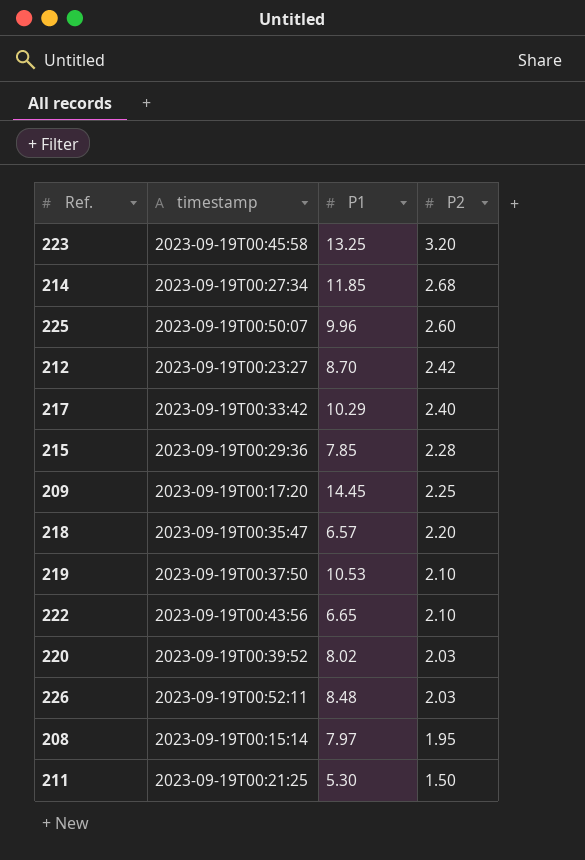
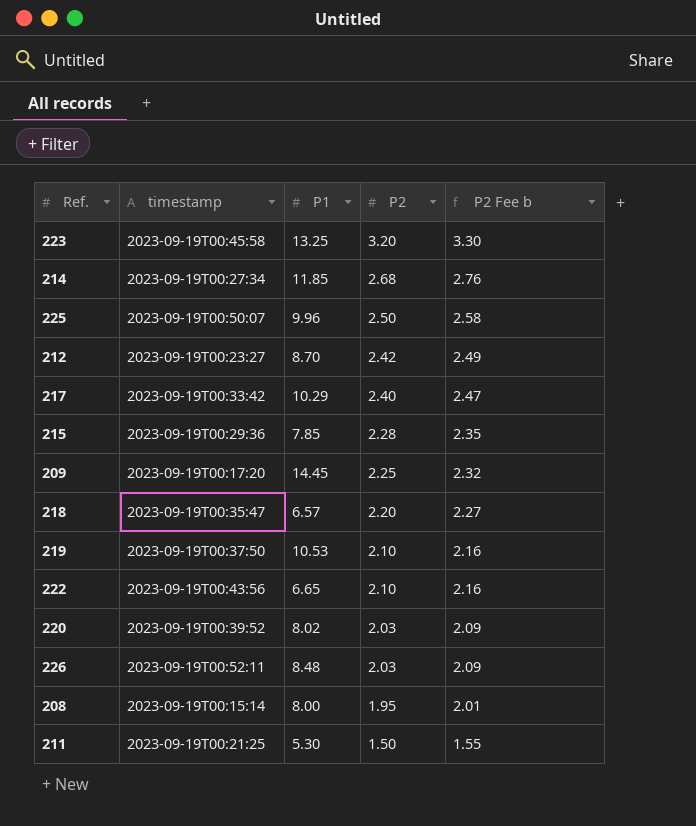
column P2 Fee b | formula: none -> [P2] * 1.03
225 | P2: 2.60 -> 2.50
208 | P1: 7.97 -> 8.00

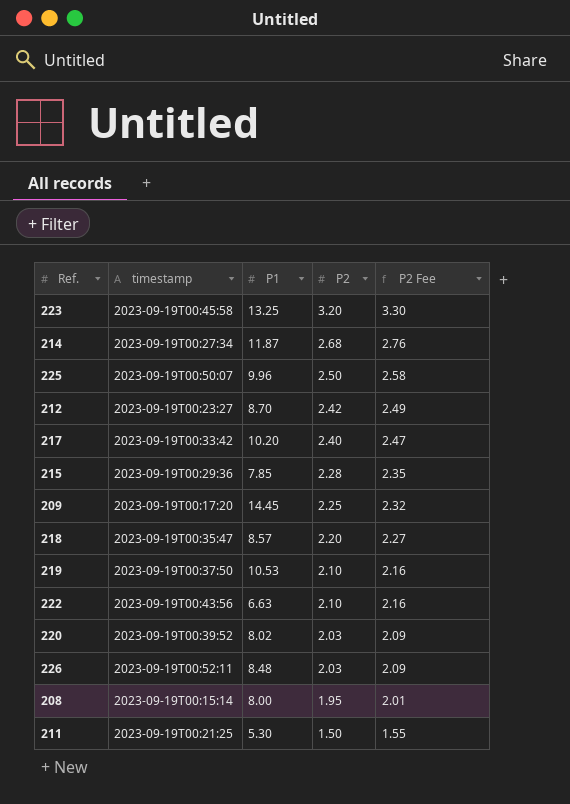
column name: P2 Fee b -> P2 Fee
214 | P1: 11.85 -> 11.87
217 | P1: 10.29 -> 10.20
218 | P1: 6.57 -> 8.57
222 | P1: 6.65 -> 6.63

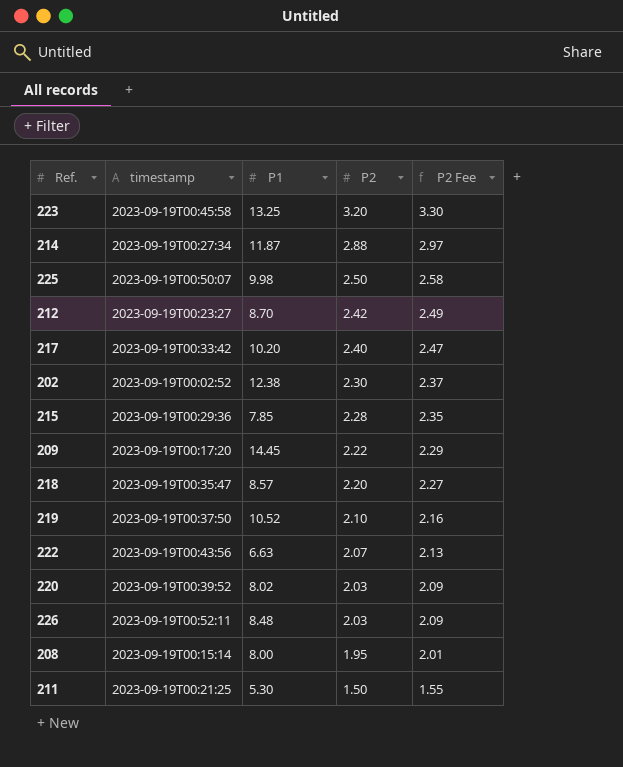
214 | P2: 2.68 -> 2.88
214 | P2 Fee: 2.76 -> 2.97
225 | P1: 9.96 -> 9.98
row 202: none -> 2023-09-19T00:02:52 | 12.38 | 2.30 | 2.37
209 | P2: 2.25 -> 2.22
209 | P2 Fee: 2.32 -> 2.29
219 | P1: 10.53 -> 10.52
222 | P2: 2.10 -> 2.07
222 | P2 Fee: 2.16 -> 2.13

